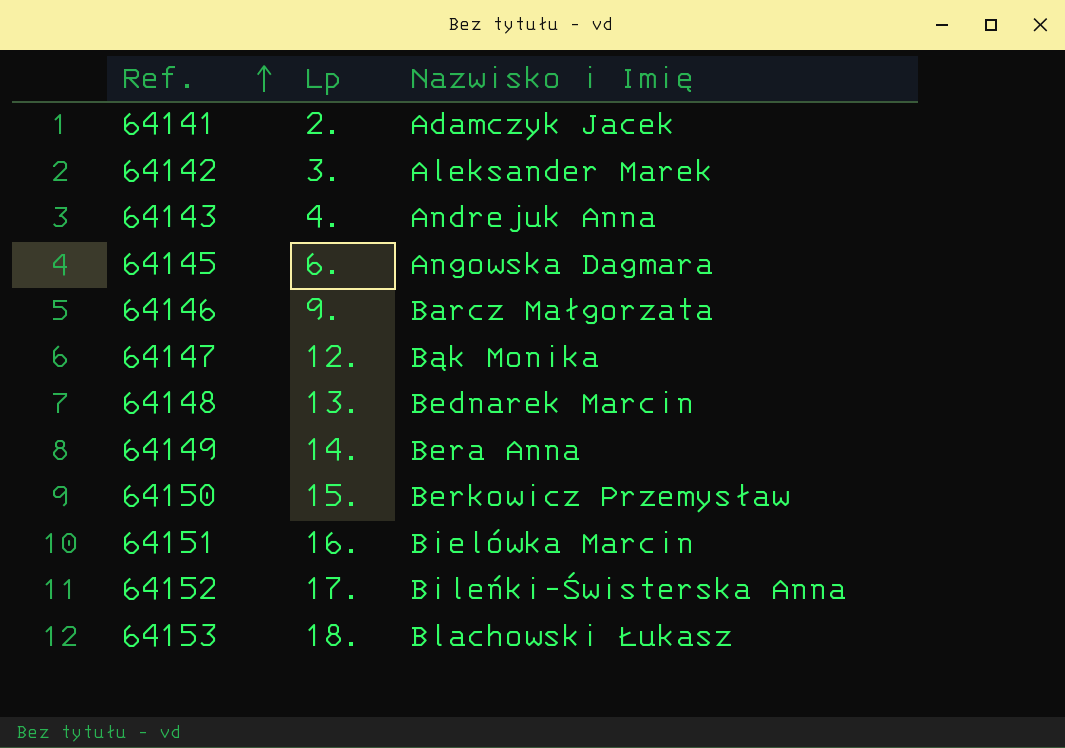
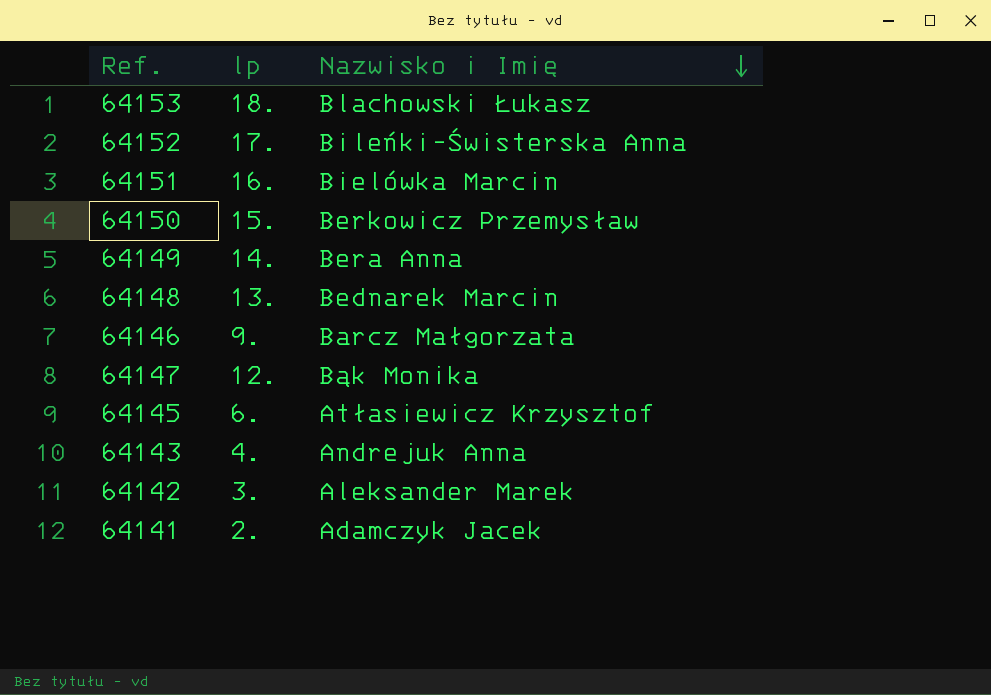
row order: Ref. ascending -> Nazwisko i Imię descending
column name: Lp -> lp
64145 | Nazwisko i Imię: Angowska Dagmara -> Atłasiewicz Krzysztof

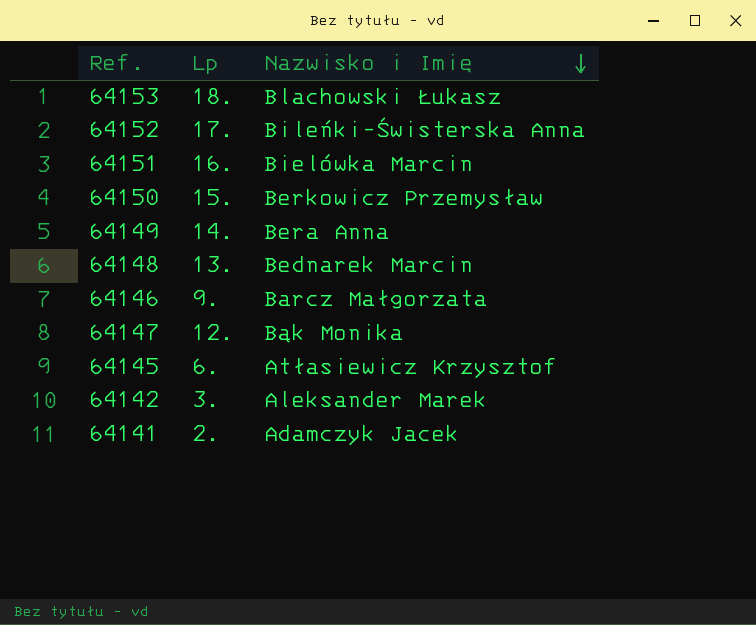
column name: lp -> Lp
row 64143: 4. | Andrejuk Anna -> none

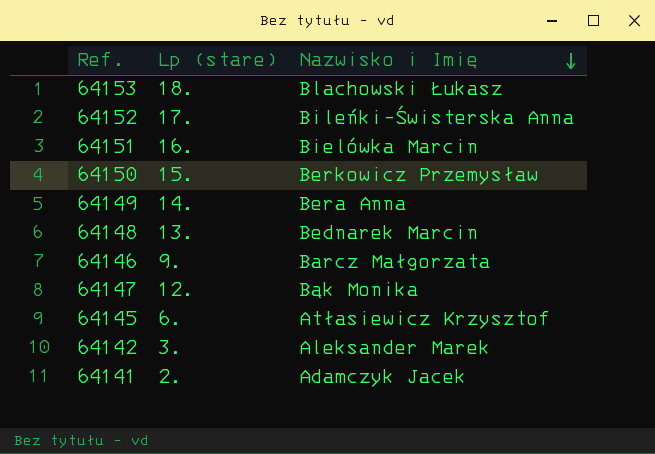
column name: Lp -> Lp (stare)

